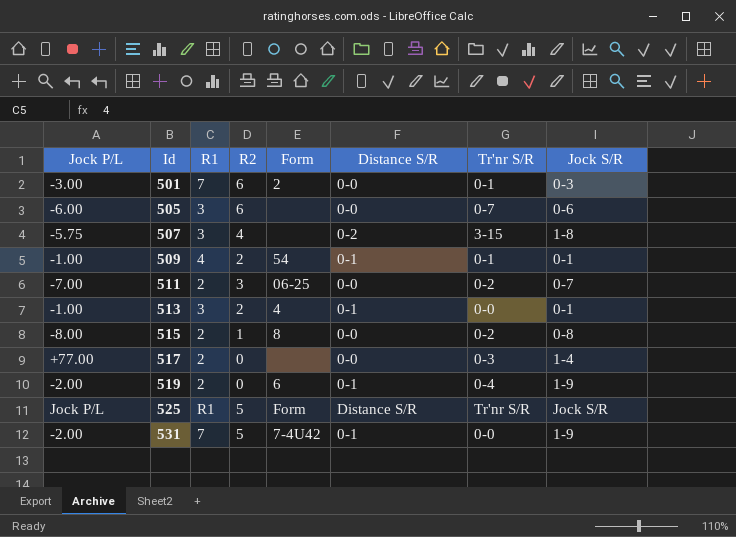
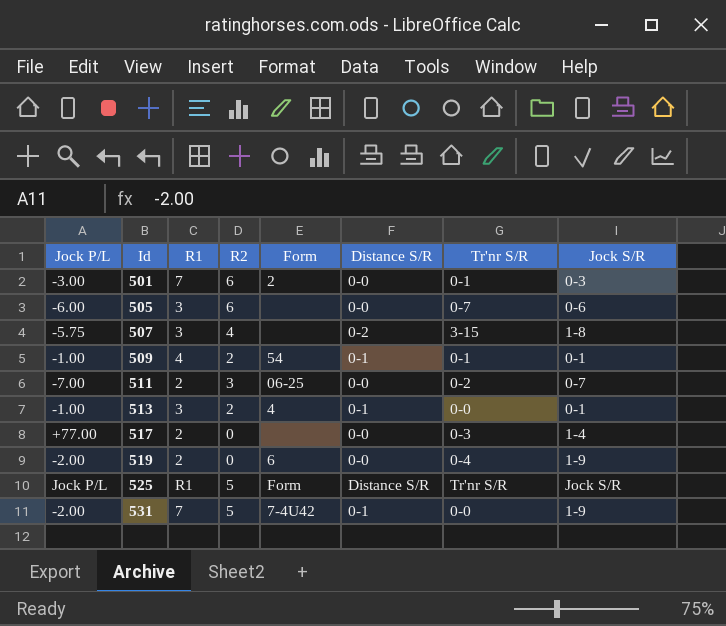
row 515: -8.00 | 2 | 1 | 8 | 0-0 | 0-2 | 0-8 -> none
519 | Distance S/R: 0-1 -> 0-0

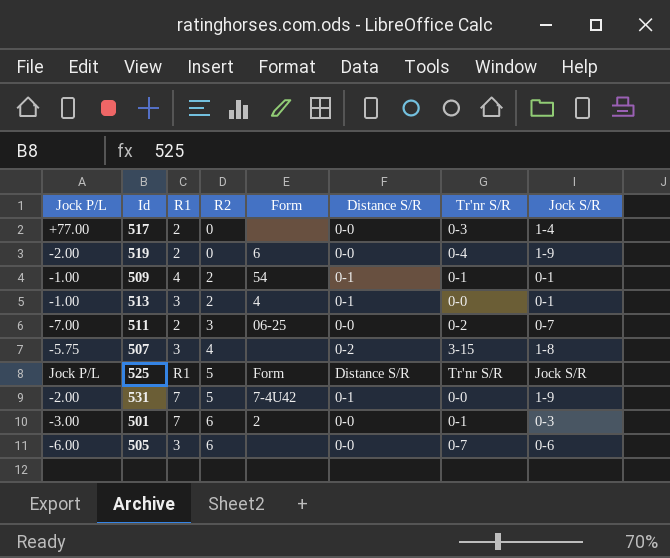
row order: Id ascending -> R2 ascending

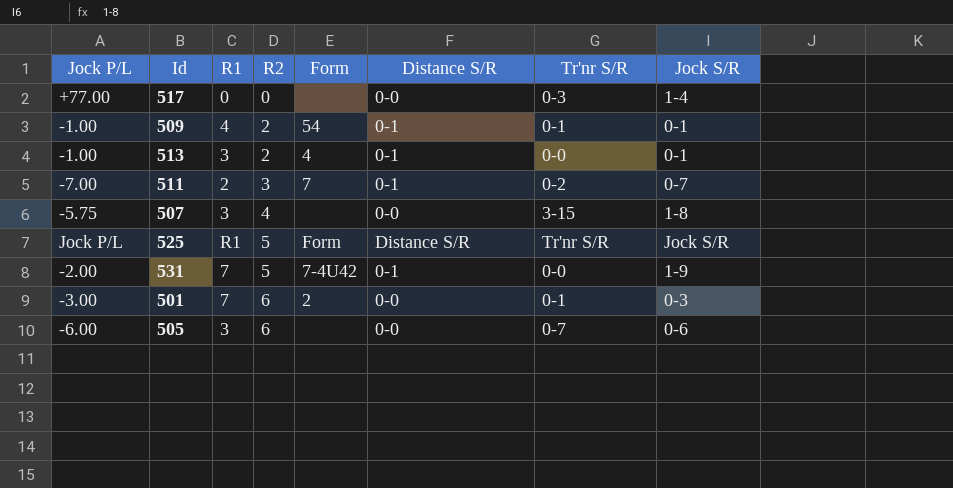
row 519: -2.00 | 2 | 0 | 6 | 0-0 | 0-4 | 1-9 -> none
517 | R1: 2 -> 0
511 | Form: 06-25 -> 7
511 | Distance S/R: 0-0 -> 0-1
507 | Distance S/R: 0-2 -> 0-0

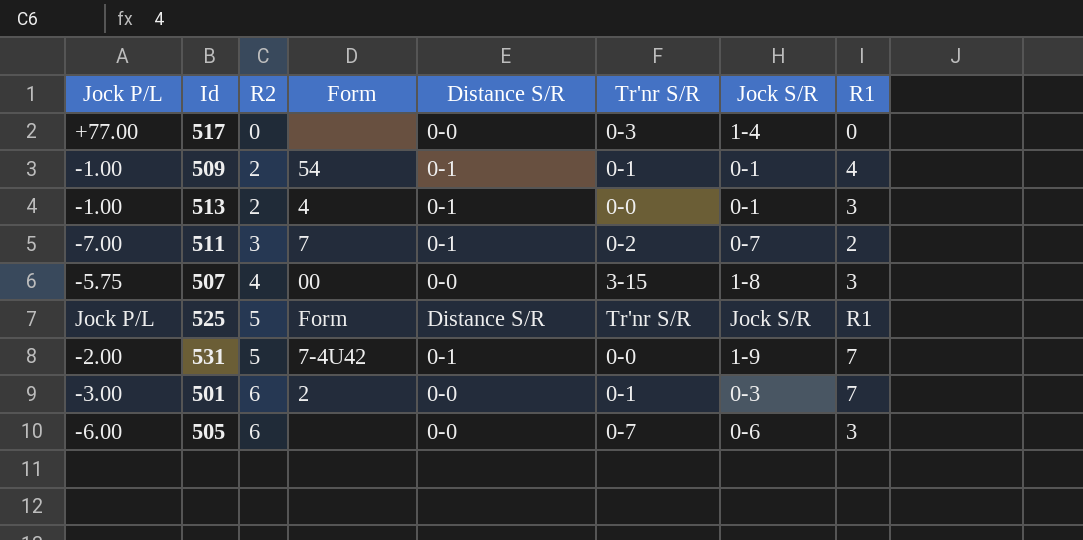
column R1 | position: 3 -> 8
507 | Form: none -> 00

